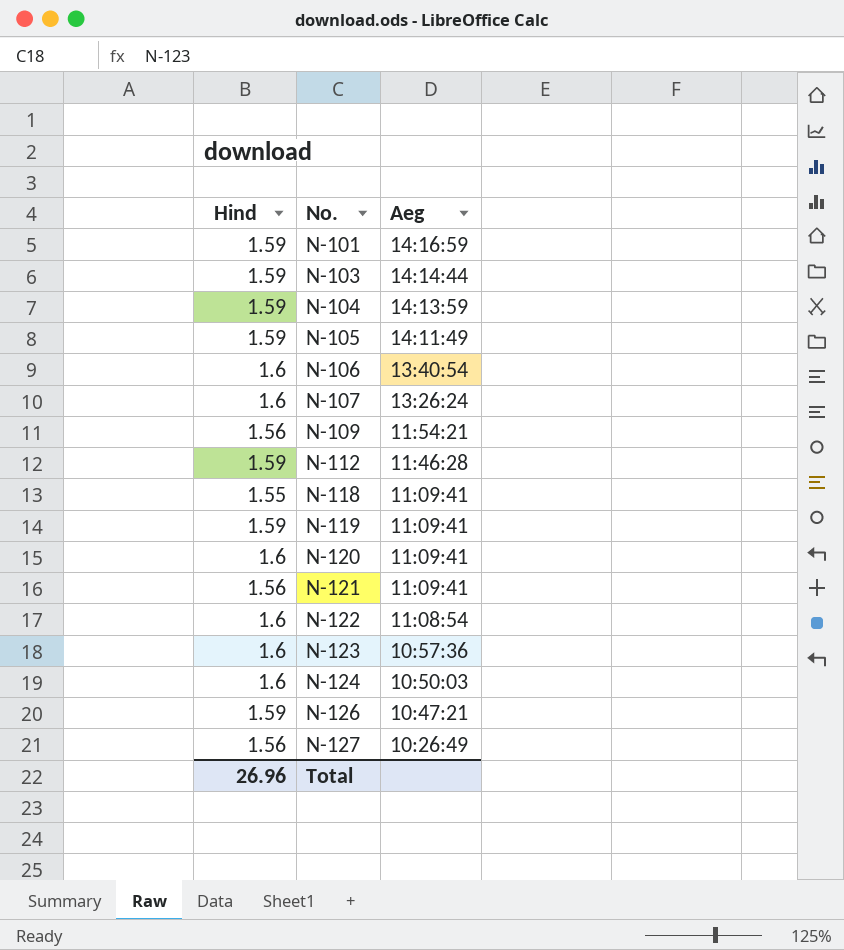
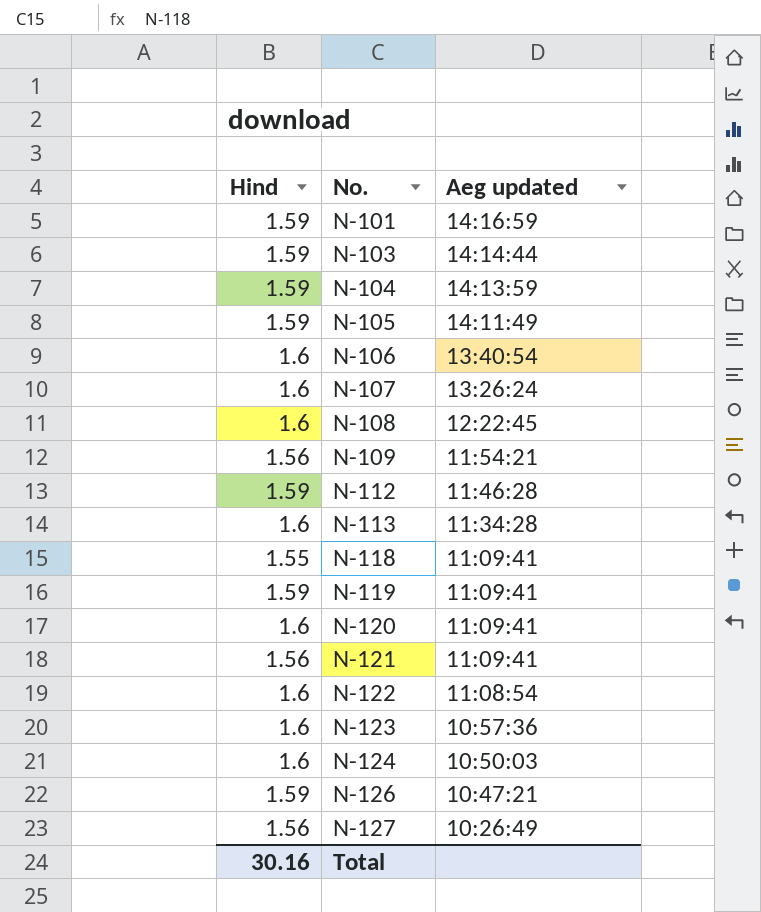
column name: Aeg -> Aeg updated
row N-108: none -> 1.6 | 12:22:45
row N-113: none -> 1.6 | 11:34:28
Total | Hind: 26.96 -> 30.16

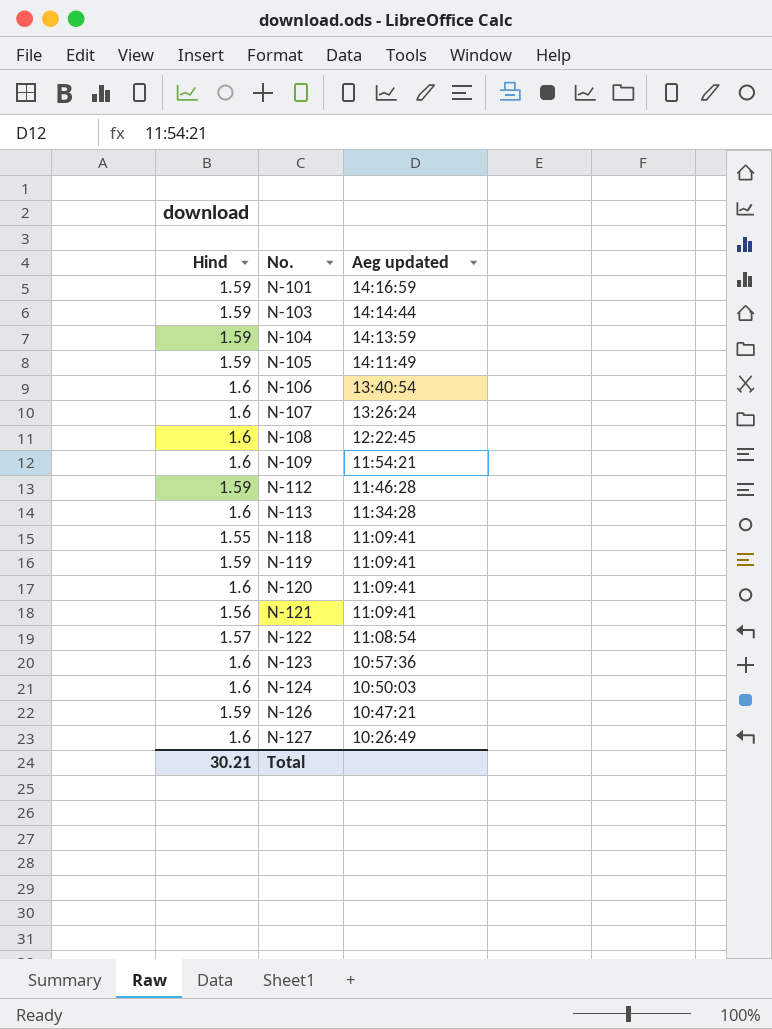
N-109 | Hind: 1.56 -> 1.6
N-122 | Hind: 1.6 -> 1.57
N-127 | Hind: 1.56 -> 1.6
Total | Hind: 30.16 -> 30.21

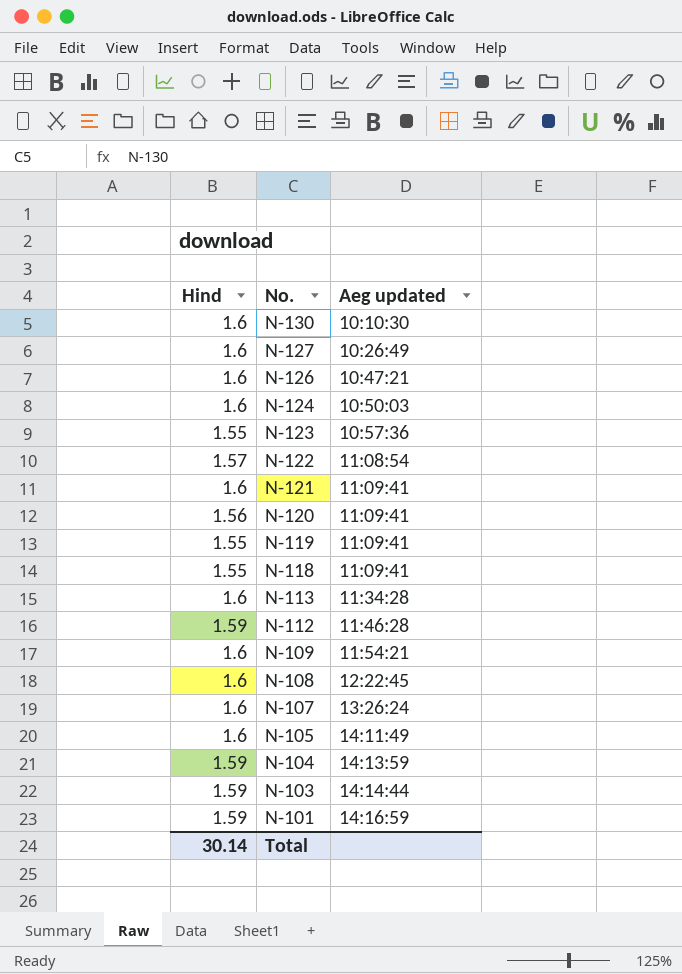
row order: No. ascending -> No. descending
row N-106: 1.6 | 13:40:54 -> none
row N-130: none -> 1.6 | 10:10:30
N-126 | Hind: 1.59 -> 1.6
N-123 | Hind: 1.6 -> 1.55
N-121 | Hind: 1.56 -> 1.6
N-120 | Hind: 1.6 -> 1.56
N-119 | Hind: 1.59 -> 1.55
N-105 | Hind: 1.59 -> 1.6
Total | Hind: 30.21 -> 30.14

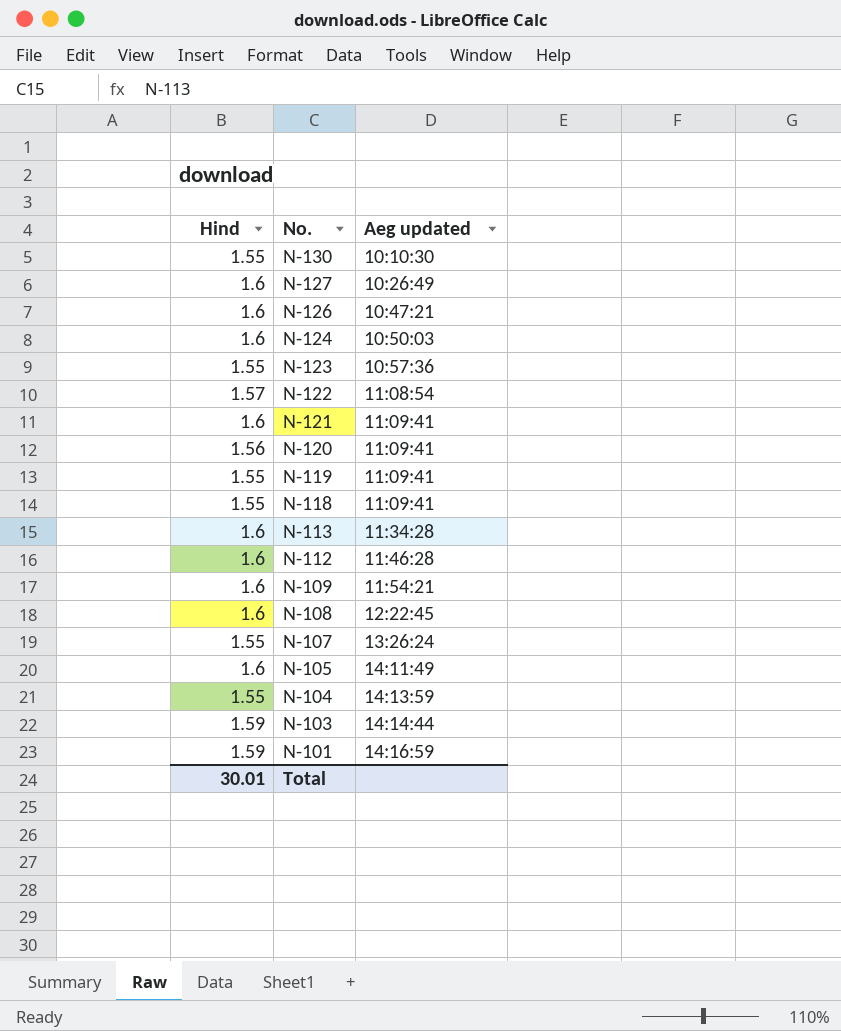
N-130 | Hind: 1.6 -> 1.55
N-112 | Hind: 1.59 -> 1.6
N-107 | Hind: 1.6 -> 1.55
N-104 | Hind: 1.59 -> 1.55
Total | Hind: 30.14 -> 30.01

